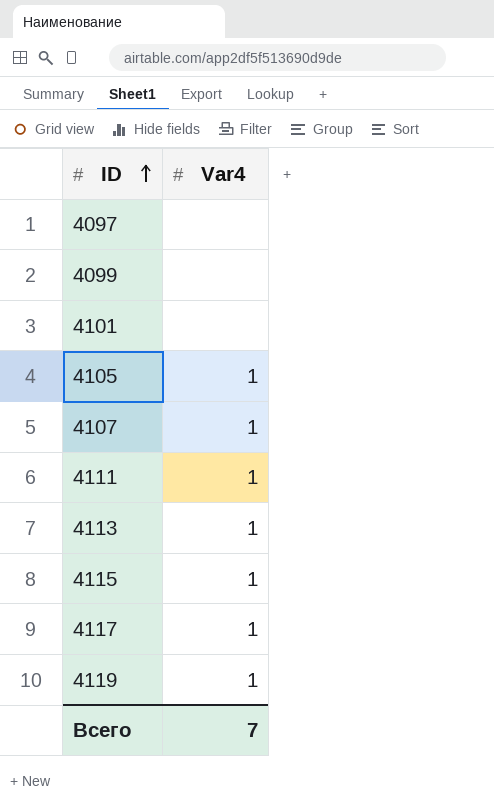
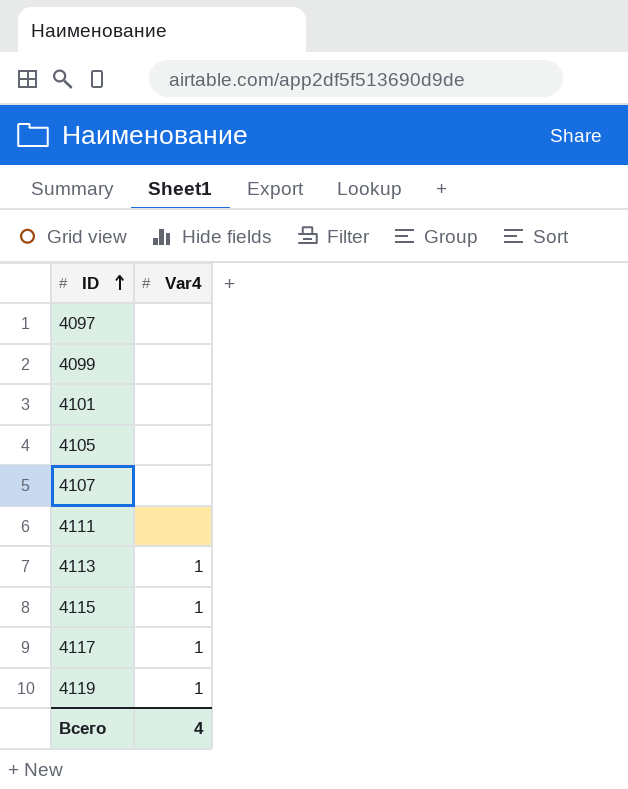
4105 | Var4: 1 -> none
4107 | Var4: 1 -> none
4111 | Var4: 1 -> none
Всего | Var4: 7 -> 4

